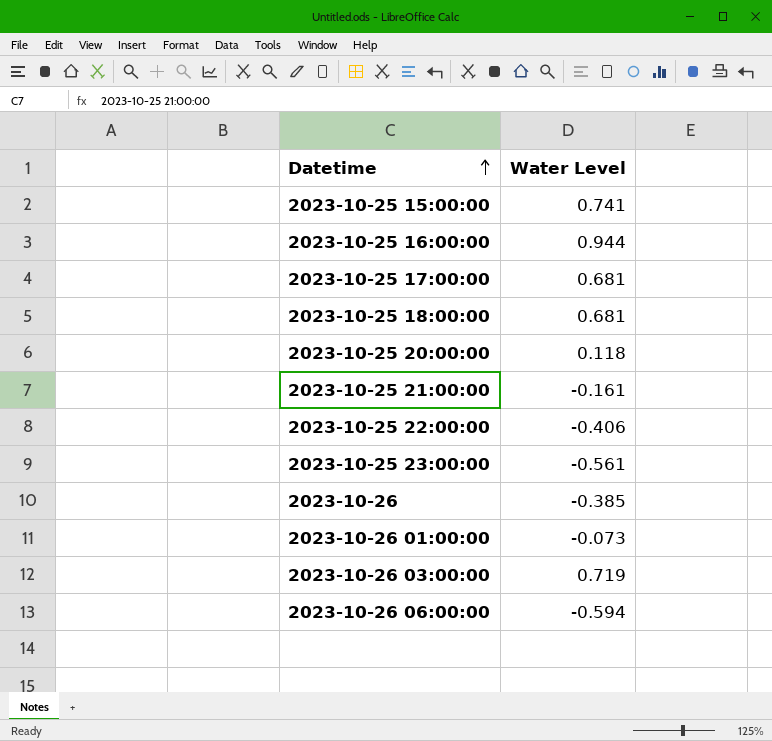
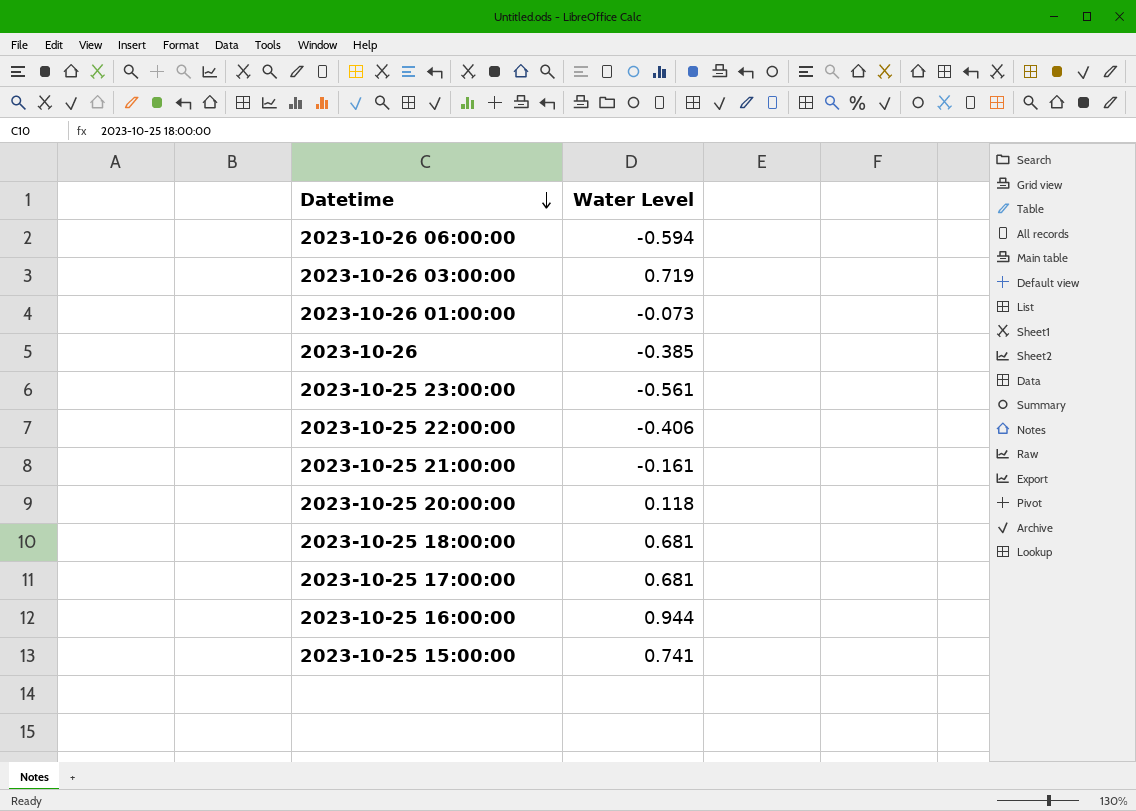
row order: Datetime ascending -> Datetime descending

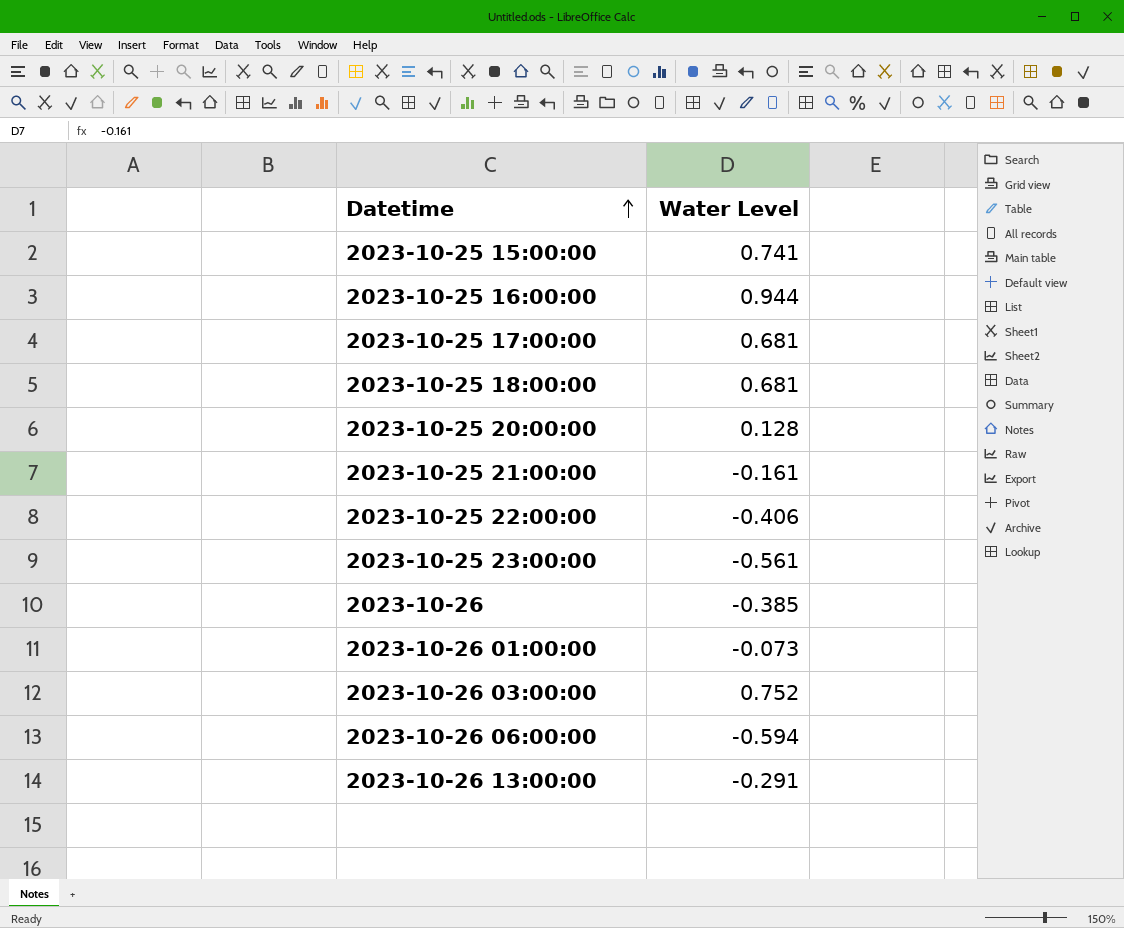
row order: Datetime descending -> Datetime ascending
2023-10-25 20:00:00 | Water Level: 0.118 -> 0.128
2023-10-26 03:00:00 | Water Level: 0.719 -> 0.752
row 2023-10-26 13:00:00: none -> -0.291

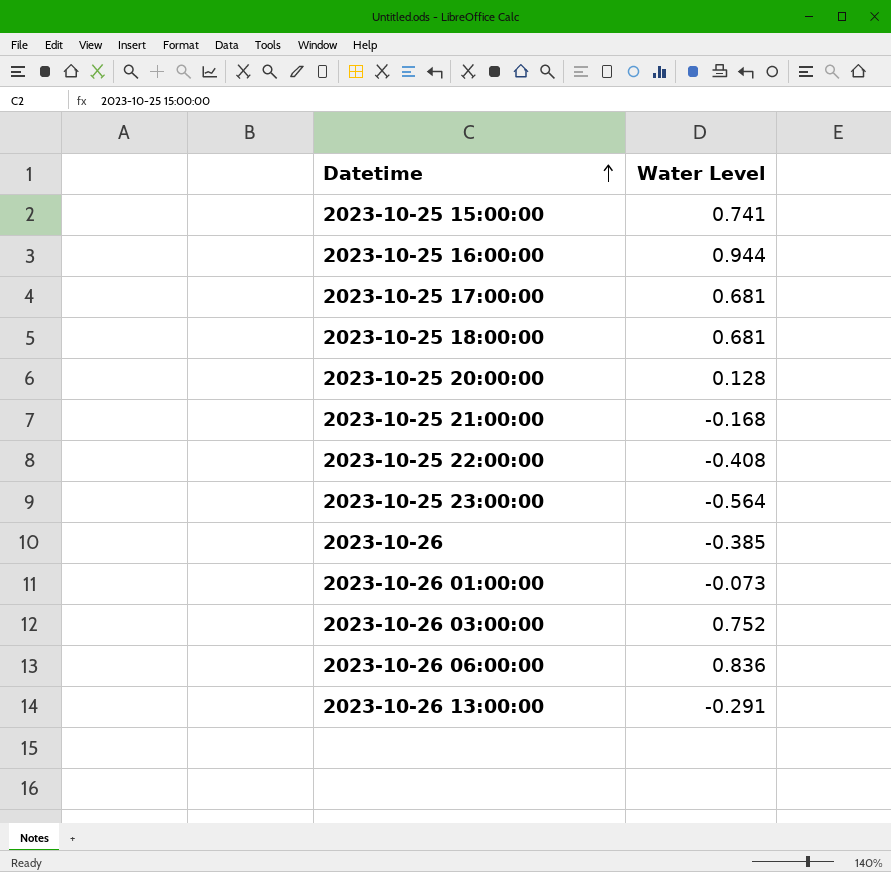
2023-10-25 21:00:00 | Water Level: -0.161 -> -0.168
2023-10-25 22:00:00 | Water Level: -0.406 -> -0.408
2023-10-25 23:00:00 | Water Level: -0.561 -> -0.564
2023-10-26 06:00:00 | Water Level: -0.594 -> 0.836

